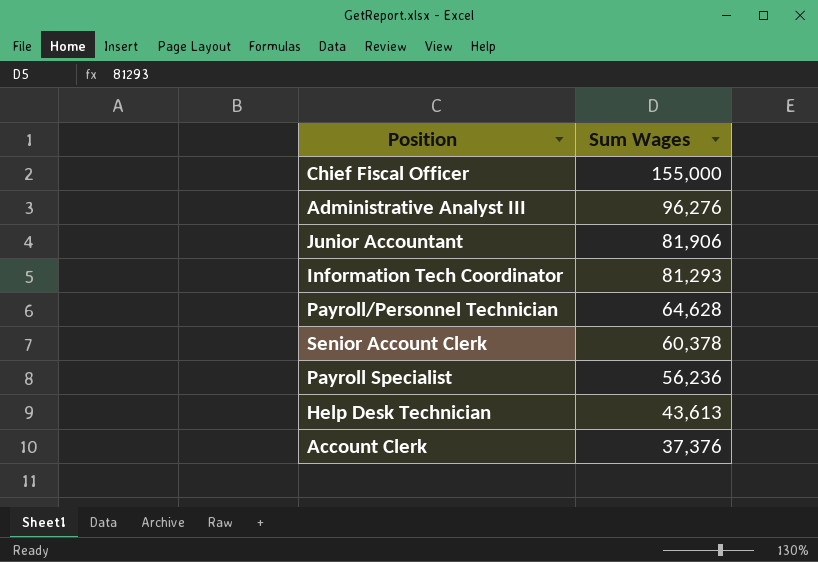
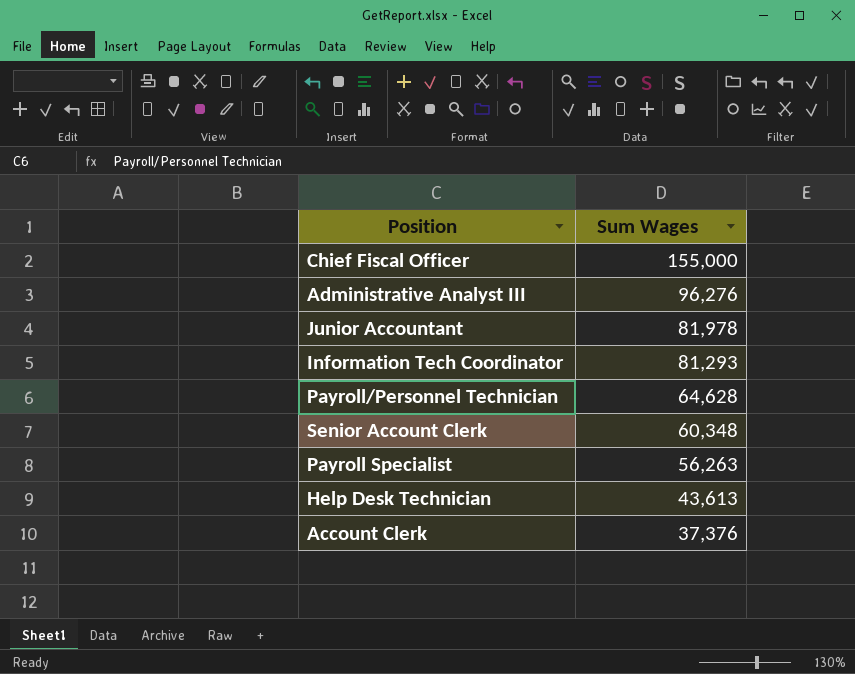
Junior Accountant | Sum Wages: 81,906 -> 81,978
Senior Account Clerk | Sum Wages: 60,378 -> 60,348
Payroll Specialist | Sum Wages: 56,236 -> 56,263

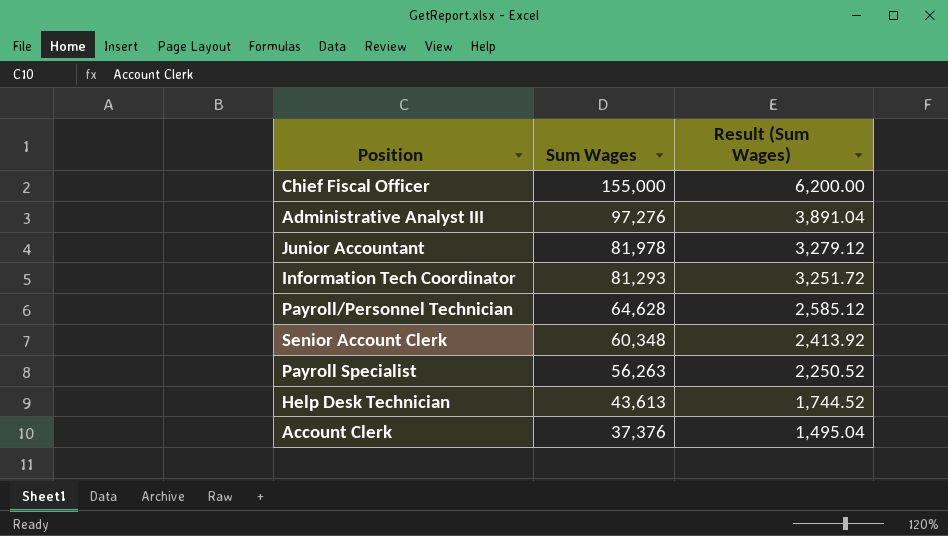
column Result (Sum Wages) | formula: none -> [Sum Wages] * 0.04
Administrative Analyst III | Sum Wages: 96,276 -> 97,276

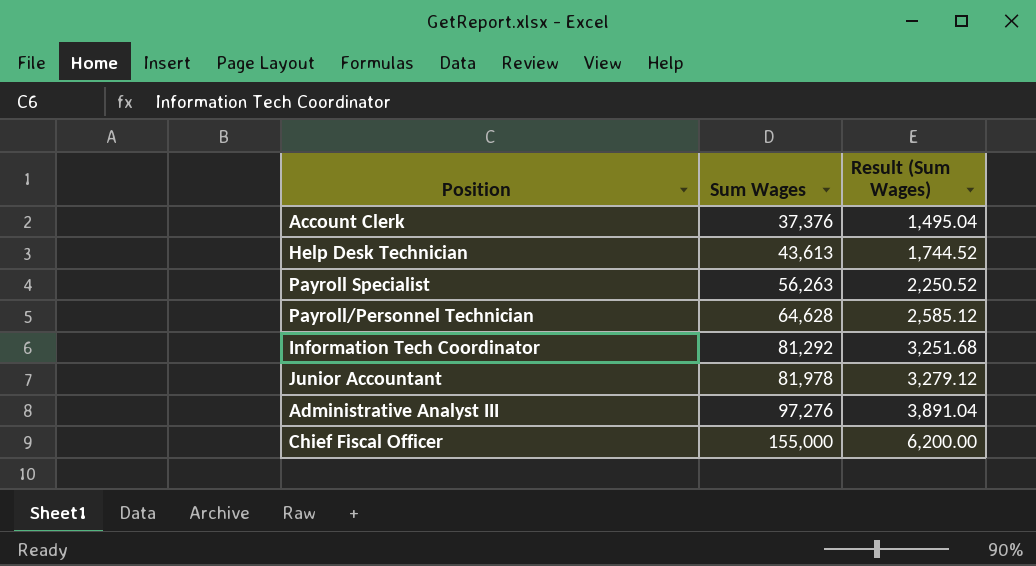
row order: Sum Wages descending -> Sum Wages ascending
row Senior Account Clerk: 60,348 | 2,413.92 -> none
Information Tech Coordinator | Sum Wages: 81,293 -> 81,292
Information Tech Coordinator | Result (Sum Wages): 3,251.72 -> 3,251.68

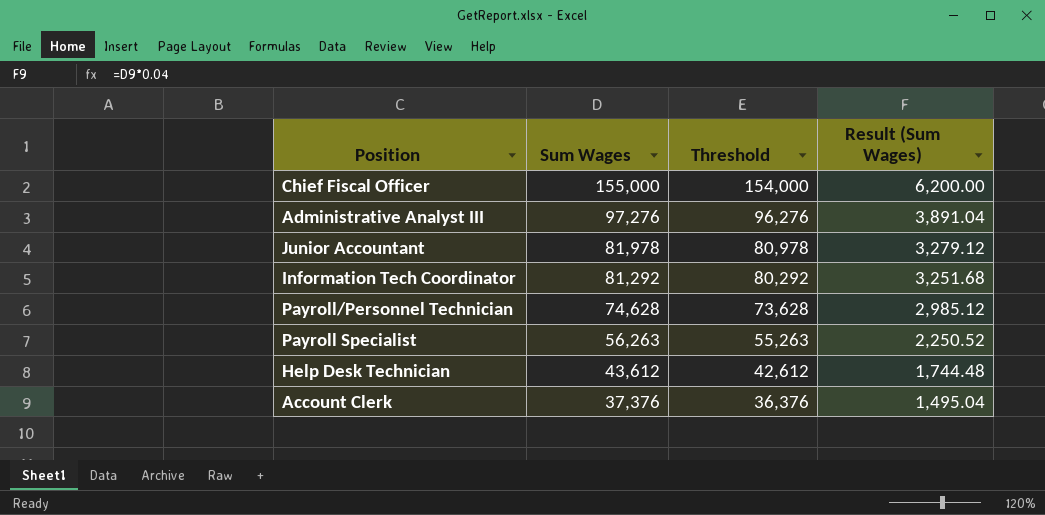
row order: Sum Wages ascending -> Sum Wages descending
column Threshold | formula: none -> [Sum Wages] - 1000
Payroll/Personnel Technician | Sum Wages: 64,628 -> 74,628
Payroll/Personnel Technician | Result (Sum Wages): 2,585.12 -> 2,985.12
Help Desk Technician | Sum Wages: 43,613 -> 43,612
Help Desk Technician | Result (Sum Wages): 1,744.52 -> 1,744.48

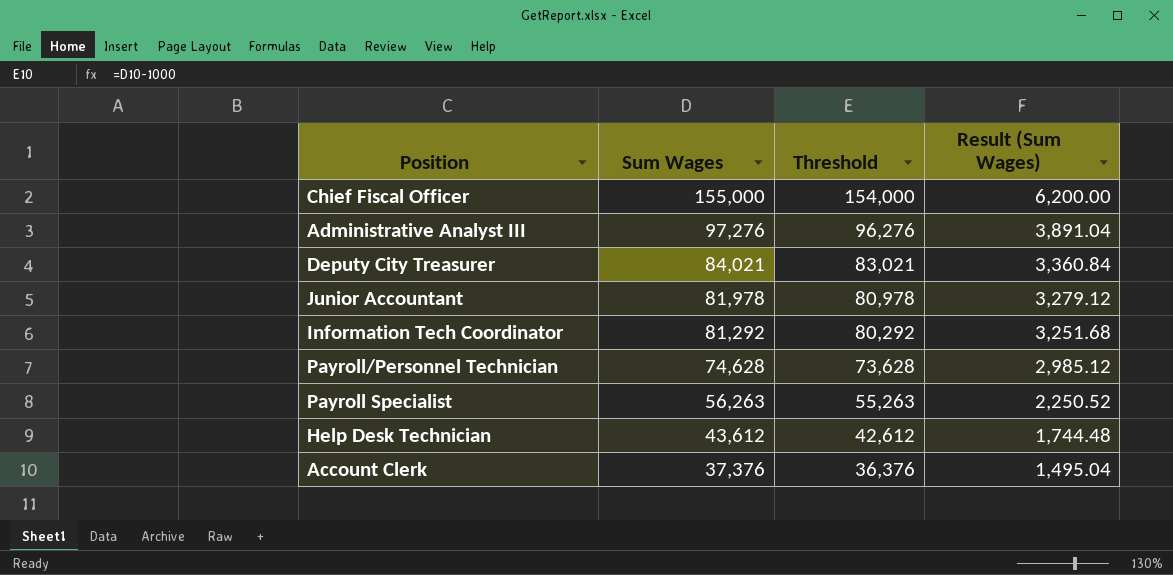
row Deputy City Treasurer: none -> 84,021 | 83,021 | 3,360.84

